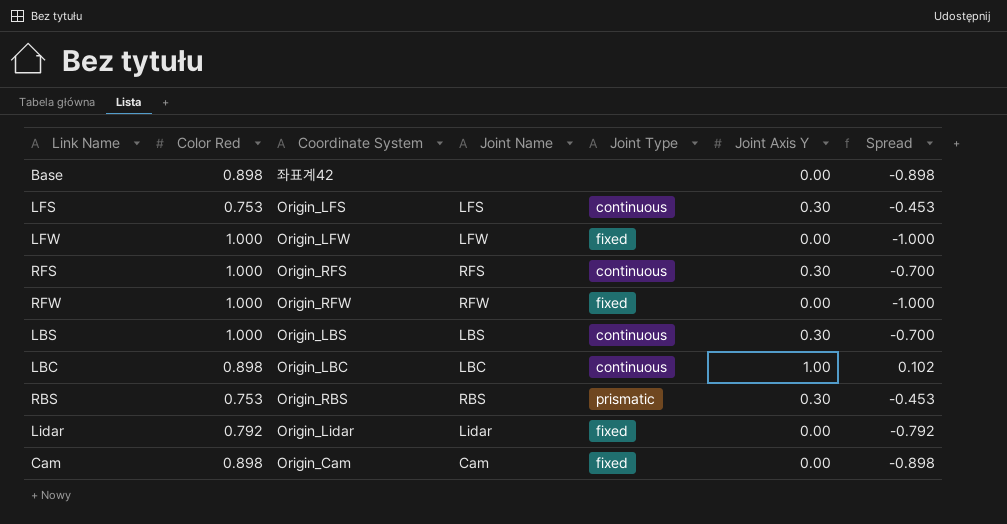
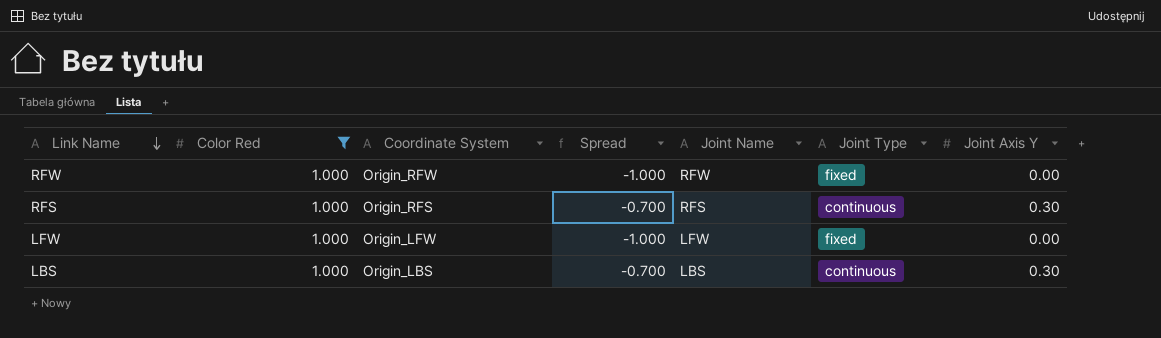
filter: none -> Color Red = 1.000
row order: none -> Link Name descending
column Spread | position: 7 -> 4

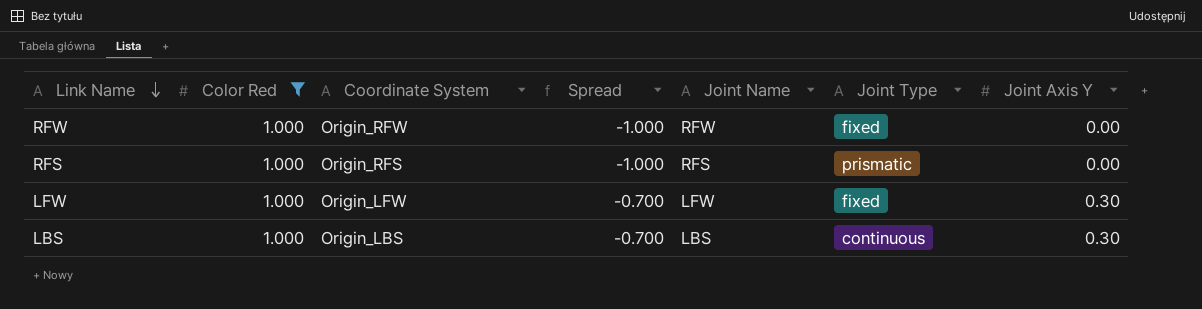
RFS | Spread: -0.700 -> -1.000
RFS | Joint Type: continuous -> prismatic
RFS | Joint Axis Y: 0.30 -> 0.00
LFW | Spread: -1.000 -> -0.700
LFW | Joint Axis Y: 0.00 -> 0.30

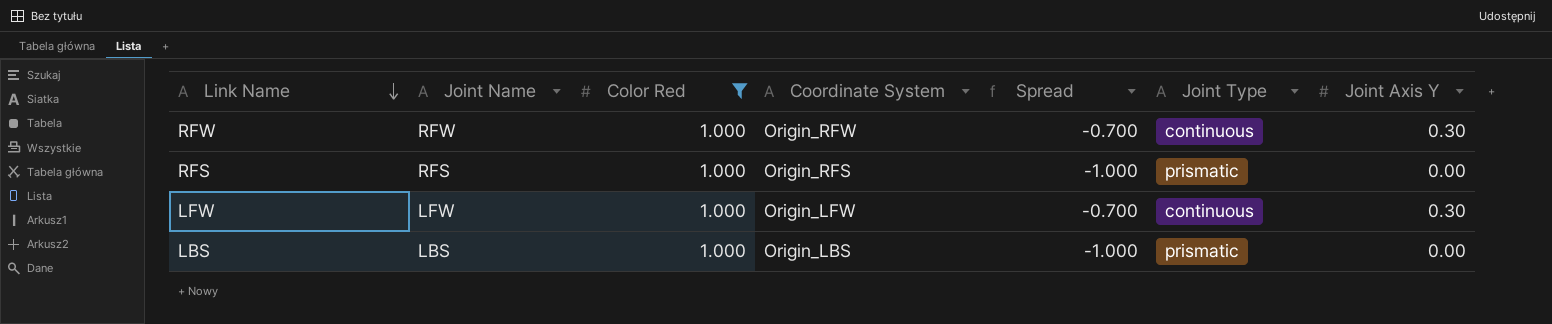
column Joint Name | position: 5 -> 2
RFW | Spread: -1.000 -> -0.700
RFW | Joint Type: fixed -> continuous
RFW | Joint Axis Y: 0.00 -> 0.30
LFW | Joint Type: fixed -> continuous
LBS | Spread: -0.700 -> -1.000
LBS | Joint Type: continuous -> prismatic
LBS | Joint Axis Y: 0.30 -> 0.00

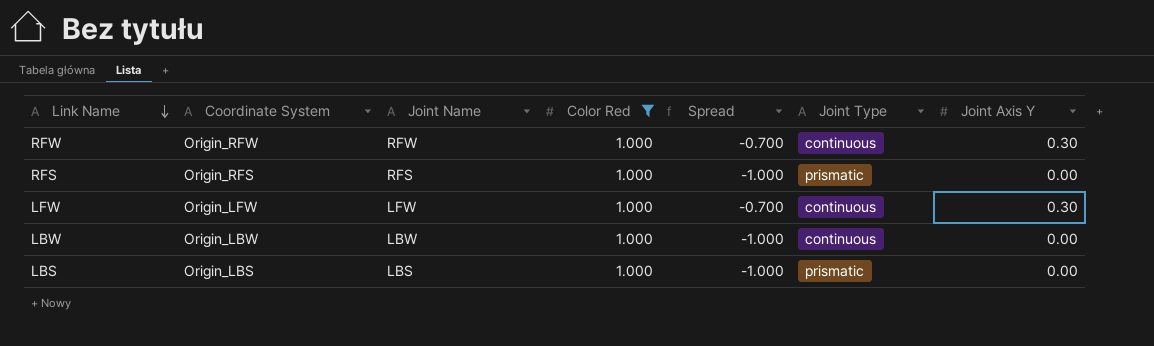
column Coordinate System | position: 4 -> 2
row LBW: none -> Origin_LBW | LBW | 1.000 | -1.000 | continuous | 0.00

